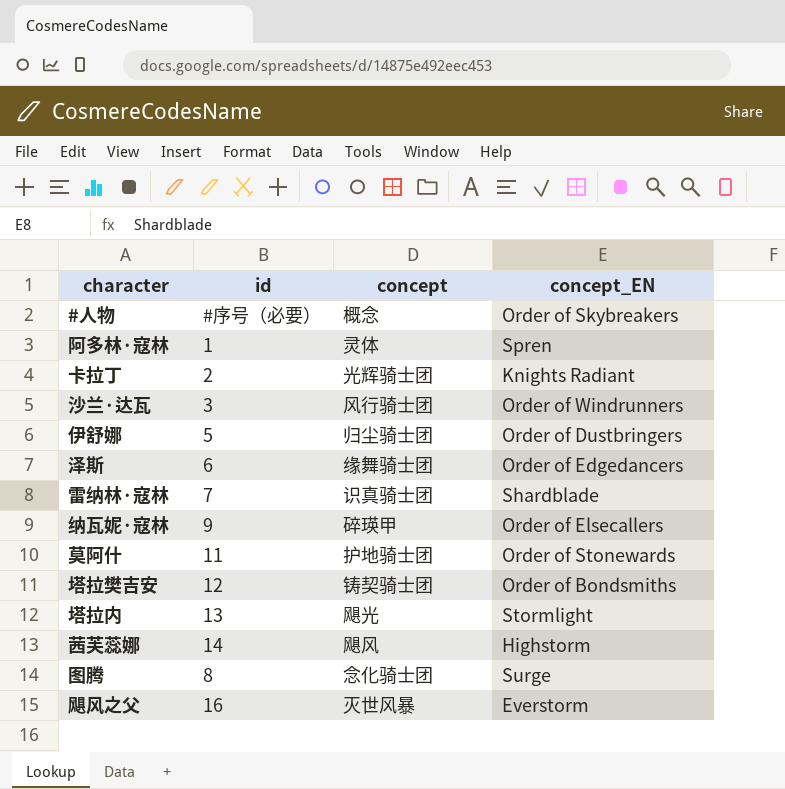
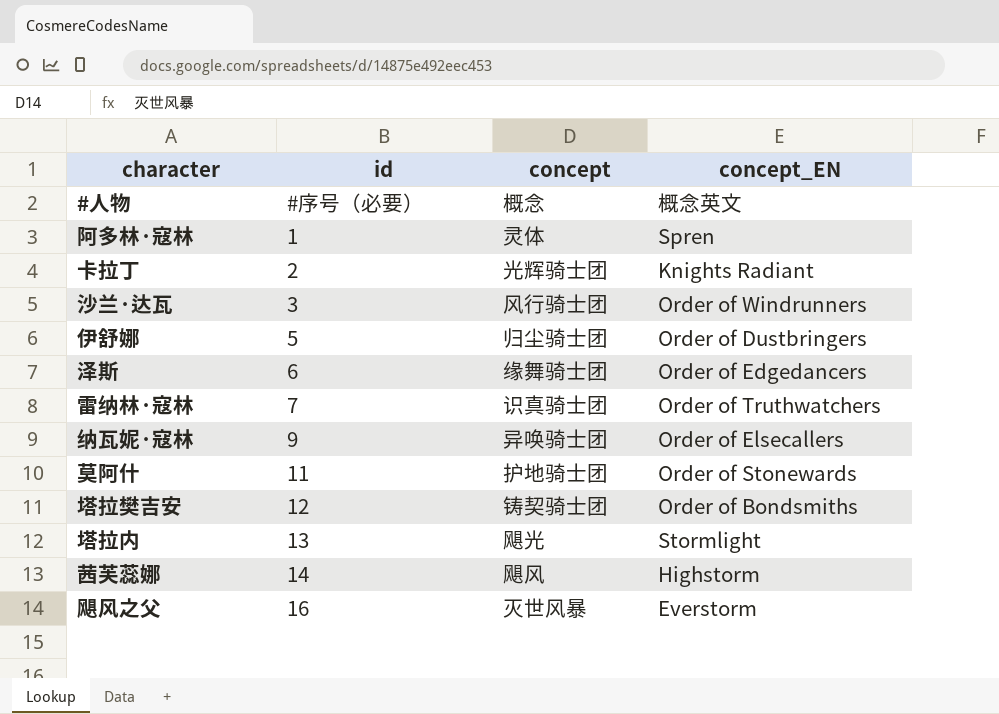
row 图腾: 8 | 念化骑士团 | Surge -> none
#人物 | concept_EN: Order of Skybreakers -> 概念英文
雷纳林·寇林 | concept_EN: Shardblade -> Order of Truthwatchers
纳瓦妮·寇林 | concept: 碎瑛甲 -> 异唤骑士团

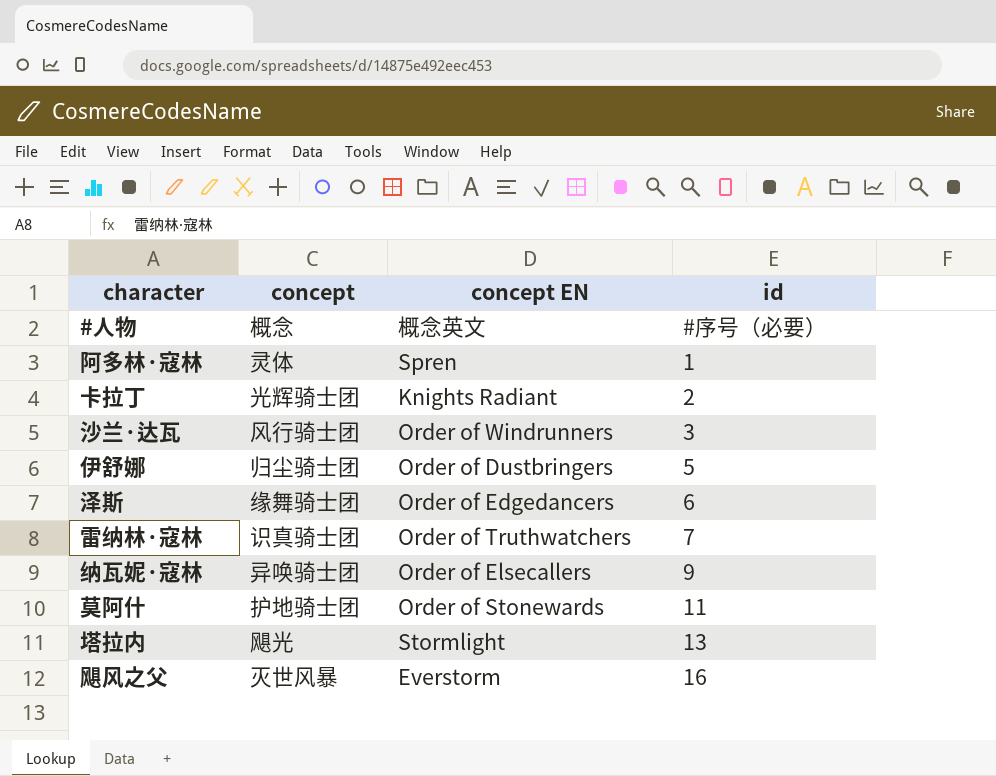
column name: concept_EN -> concept EN
column id | position: 2 -> 4
row 塔拉樊吉安: 12 | 铸契骑士团 | Order of Bondsmiths -> none
row 茜芙蕊娜: 14 | 飓风 | Highstorm -> none

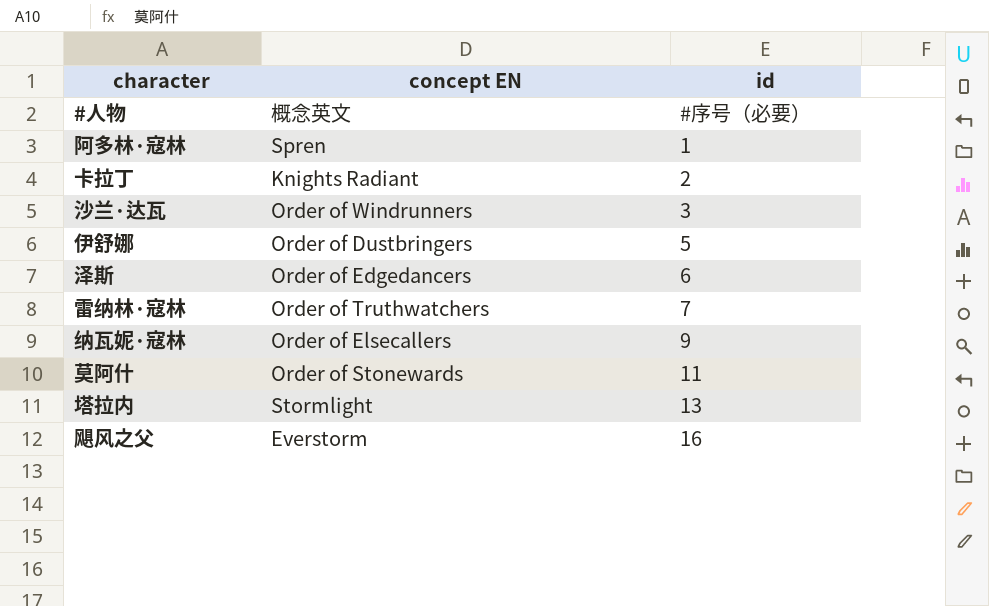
column concept | position: 2 -> none

